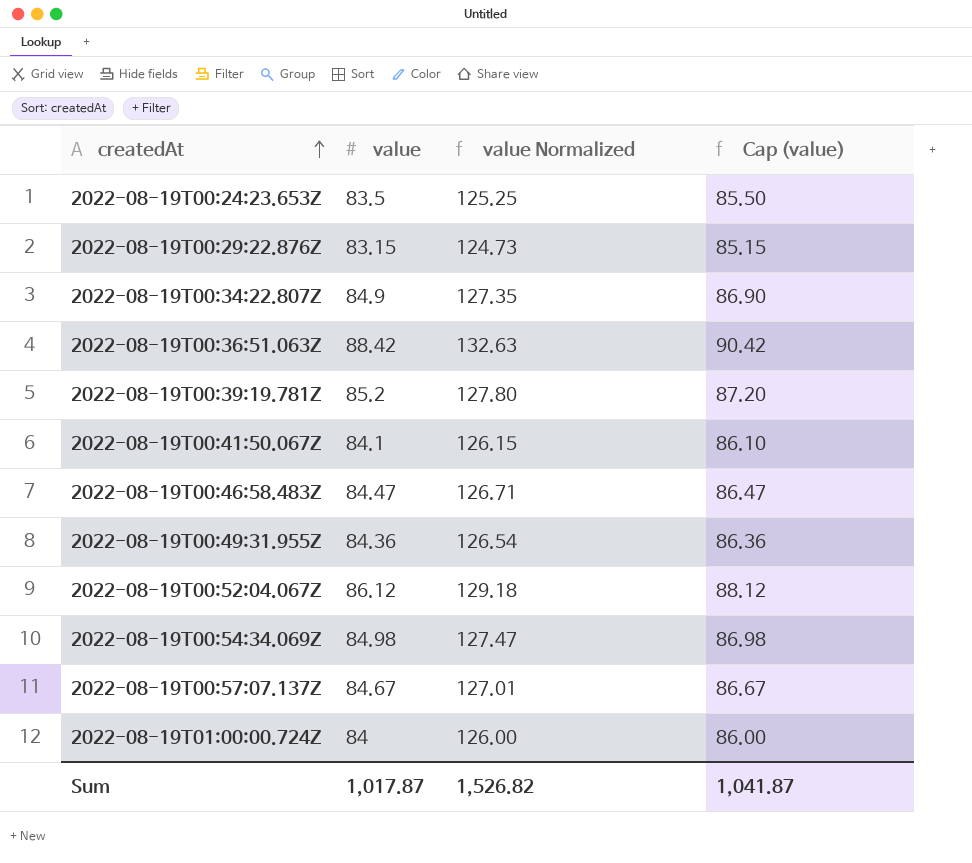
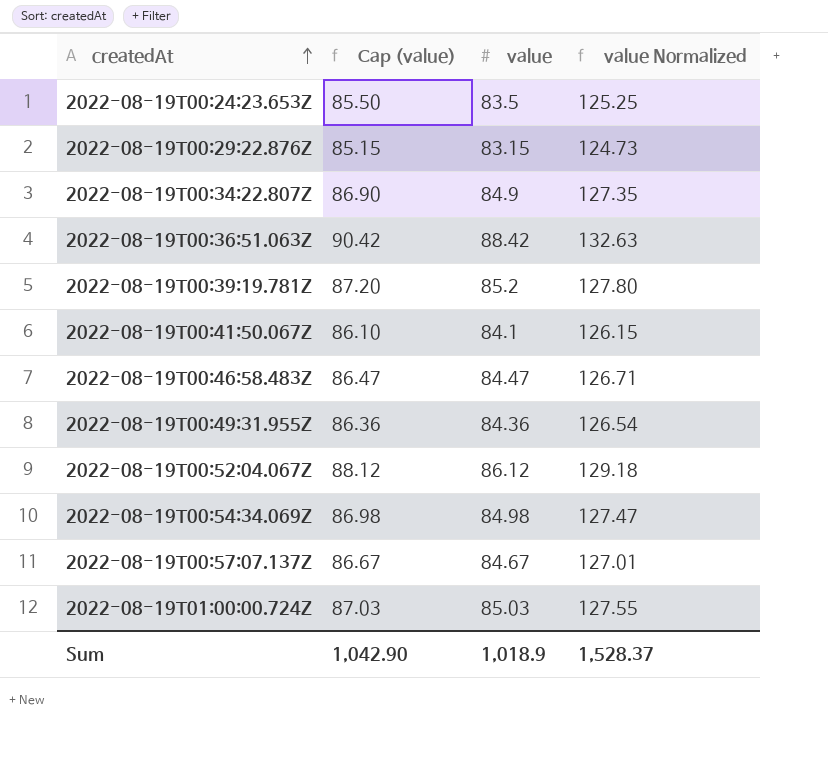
column Cap (value) | position: 4 -> 2
2022-08-19T01:00:00.724Z | Cap (value): 86.00 -> 87.03
2022-08-19T01:00:00.724Z | value: 84 -> 85.03
2022-08-19T01:00:00.724Z | value Normalized: 126.00 -> 127.55
Sum | Cap (value): 1,041.87 -> 1,042.90
Sum | value: 1,017.87 -> 1,018.9
Sum | value Normalized: 1,526.82 -> 1,528.37

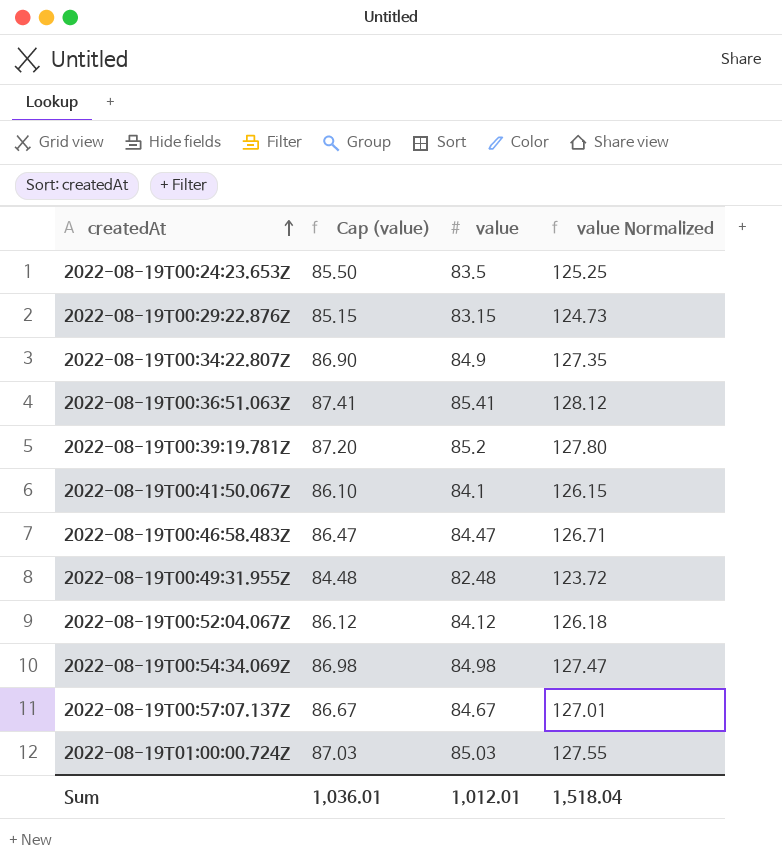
2022-08-19T00:36:51.063Z | Cap (value): 90.42 -> 87.41
2022-08-19T00:36:51.063Z | value: 88.42 -> 85.41
2022-08-19T00:36:51.063Z | value Normalized: 132.63 -> 128.12
2022-08-19T00:49:31.955Z | Cap (value): 86.36 -> 84.48
2022-08-19T00:49:31.955Z | value: 84.36 -> 82.48
2022-08-19T00:49:31.955Z | value Normalized: 126.54 -> 123.72
2022-08-19T00:52:04.067Z | Cap (value): 88.12 -> 86.12
2022-08-19T00:52:04.067Z | value: 86.12 -> 84.12
2022-08-19T00:52:04.067Z | value Normalized: 129.18 -> 126.18
Sum | Cap (value): 1,042.90 -> 1,036.01
Sum | value: 1,018.9 -> 1,012.01
Sum | value Normalized: 1,528.37 -> 1,518.04

